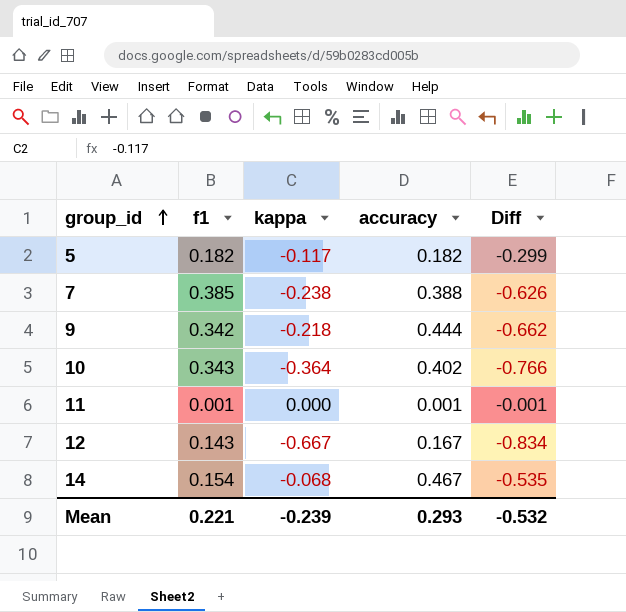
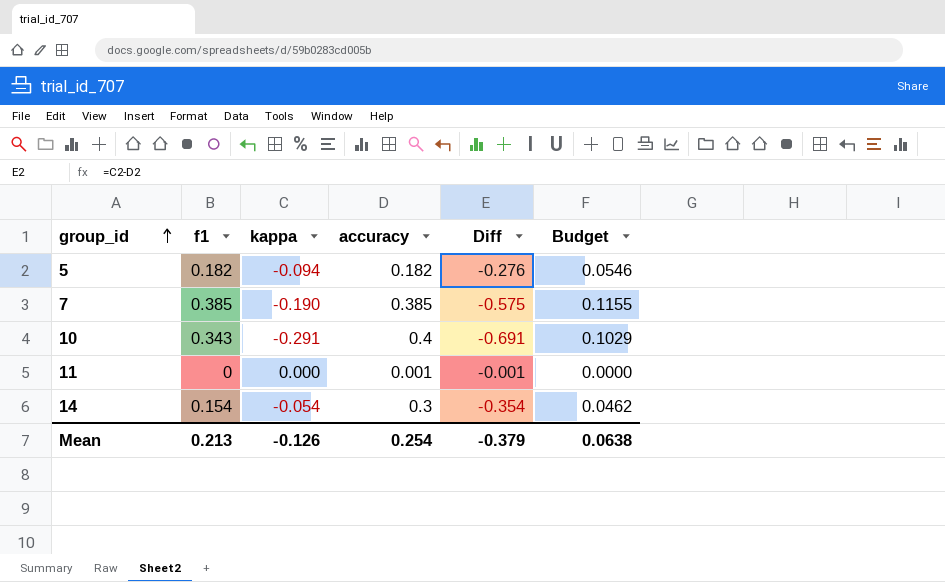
column Budget | formula: none -> [f1] * 0.3
row 9: 0.342 | -0.218 | 0.444 | -0.662 -> none
row 12: 0.143 | -0.667 | 0.167 | -0.834 -> none
5 | kappa: -0.117 -> -0.094
5 | Diff: -0.299 -> -0.276
7 | kappa: -0.238 -> -0.190
7 | accuracy: 0.388 -> 0.385
7 | Diff: -0.626 -> -0.575
10 | kappa: -0.364 -> -0.291
10 | accuracy: 0.402 -> 0.4
10 | Diff: -0.766 -> -0.691
11 | f1: 0.001 -> 0
14 | kappa: -0.068 -> -0.054
14 | accuracy: 0.467 -> 0.3
14 | Diff: -0.535 -> -0.354
Mean | f1: 0.221 -> 0.213
Mean | kappa: -0.239 -> -0.126
Mean | accuracy: 0.293 -> 0.254
Mean | Diff: -0.532 -> -0.379

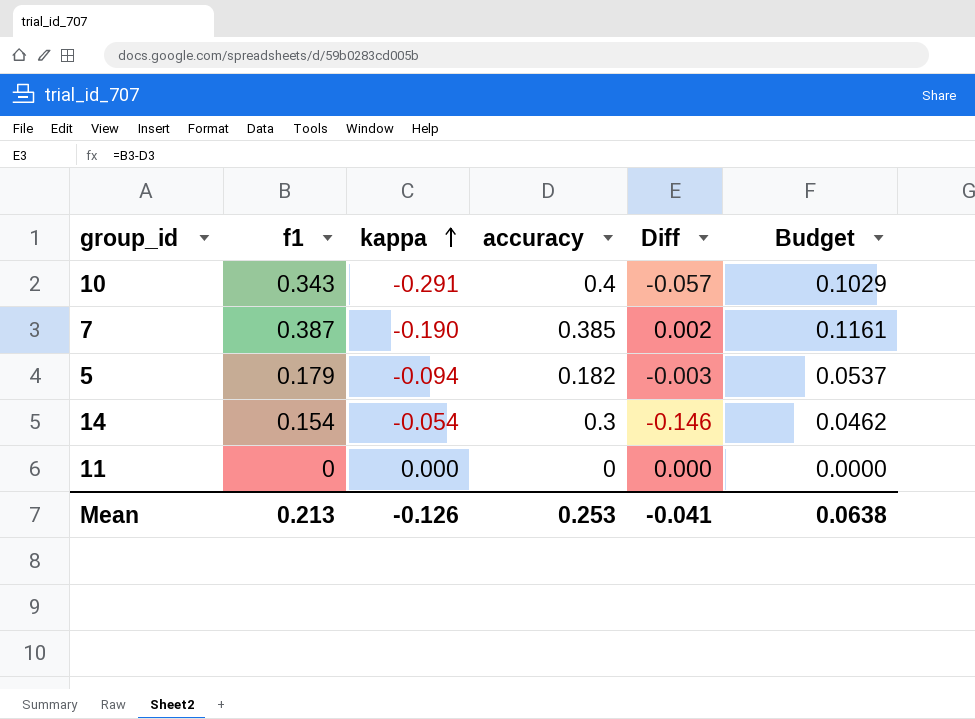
row order: group_id ascending -> kappa ascending
column Diff | formula: [kappa] - [accuracy] -> [f1] - [accuracy]
7 | f1: 0.385 -> 0.387
7 | Budget: 0.1155 -> 0.1161
5 | f1: 0.182 -> 0.179
5 | Budget: 0.0546 -> 0.0537
11 | accuracy: 0.001 -> 0
Mean | accuracy: 0.254 -> 0.253
Mean | Diff: -0.379 -> -0.041

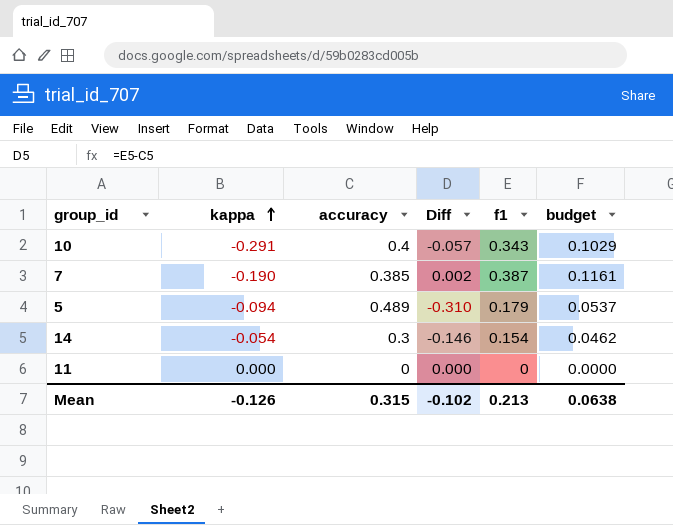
column f1 | position: 2 -> 5
column name: Budget -> budget
5 | accuracy: 0.182 -> 0.489
5 | Diff: -0.003 -> -0.310
Mean | accuracy: 0.253 -> 0.315
Mean | Diff: -0.041 -> -0.102

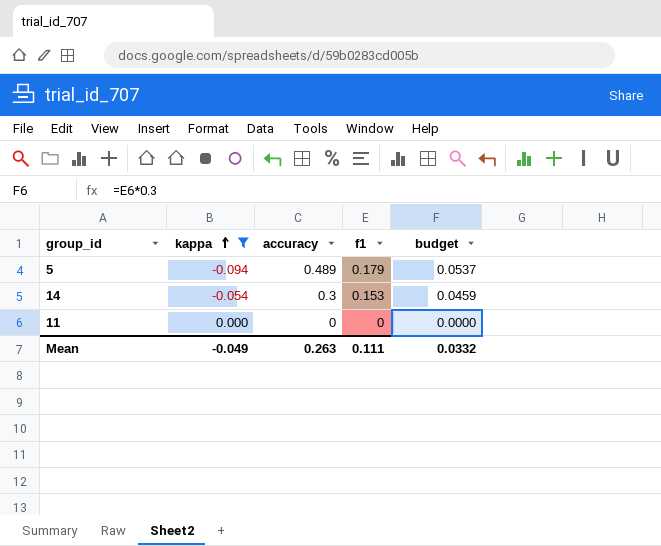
filter: none -> kappa >= -0.094
column Diff | formula: [f1] - [accuracy] -> none
14 | f1: 0.154 -> 0.153
14 | budget: 0.0462 -> 0.0459
Mean | kappa: -0.126 -> -0.049
Mean | accuracy: 0.315 -> 0.263
Mean | f1: 0.213 -> 0.111
Mean | budget: 0.0638 -> 0.0332

